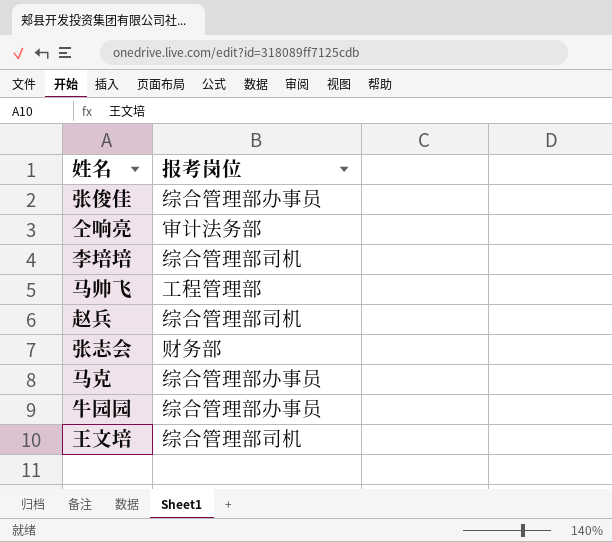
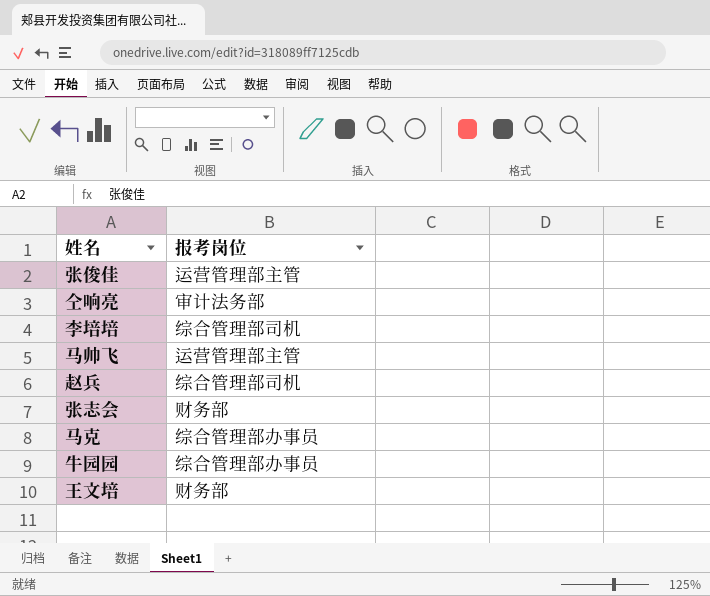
张俊佳 | 报考岗位: 综合管理部办事员 -> 运营管理部主管
马帅飞 | 报考岗位: 工程管理部 -> 运营管理部主管
王文培 | 报考岗位: 综合管理部司机 -> 财务部

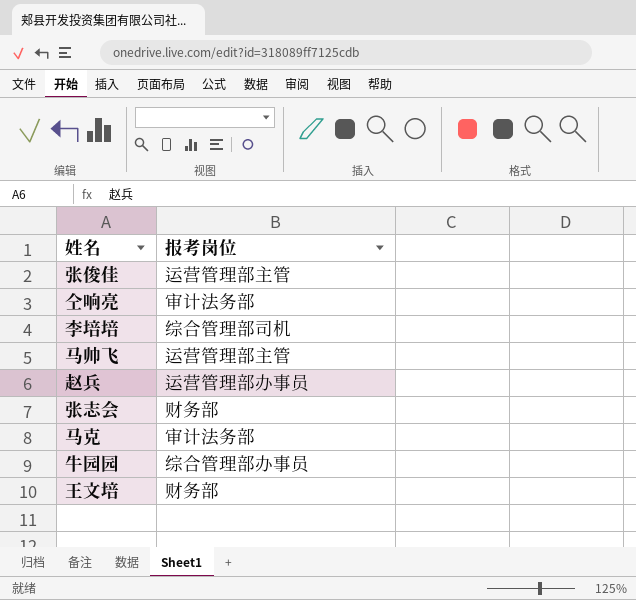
赵兵 | 报考岗位: 综合管理部司机 -> 运营管理部办事员
马克 | 报考岗位: 综合管理部办事员 -> 审计法务部

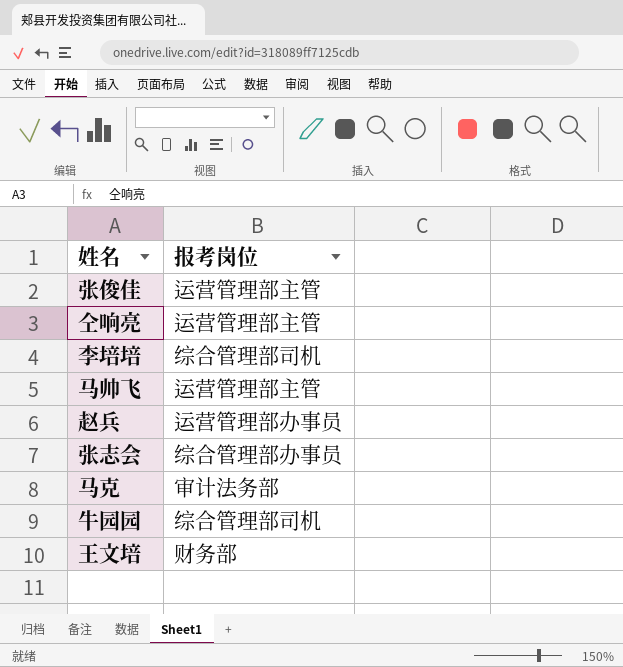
仝响亮 | 报考岗位: 审计法务部 -> 运营管理部主管
张志会 | 报考岗位: 财务部 -> 综合管理部办事员
牛园园 | 报考岗位: 综合管理部办事员 -> 综合管理部司机

